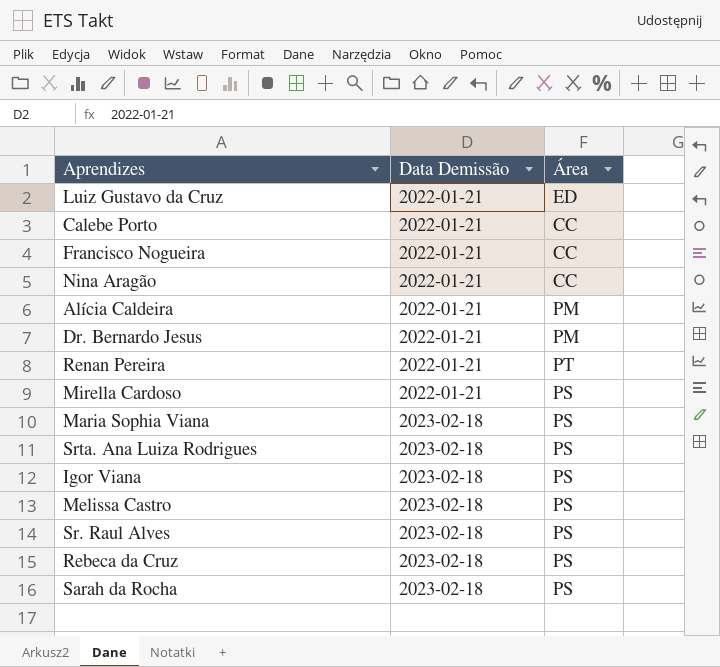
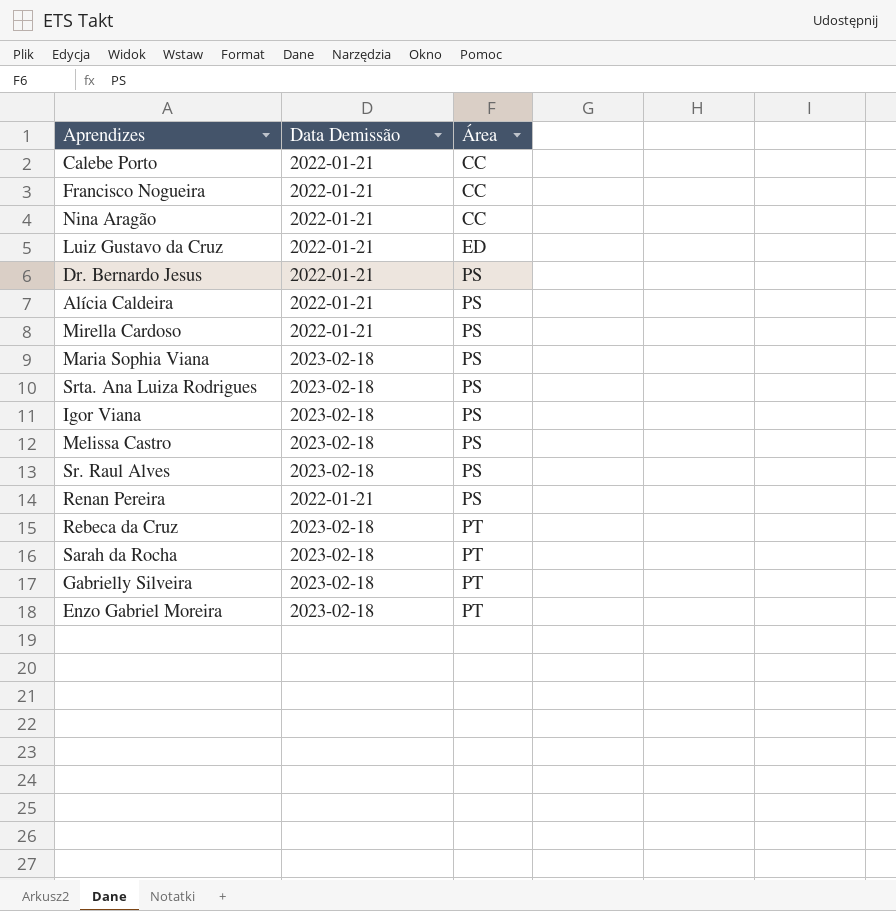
row order: Data Demissão ascending -> Área ascending
Dr. Bernardo Jesus | Área: PM -> PS
Alícia Caldeira | Área: PM -> PS
Renan Pereira | Área: PT -> PS
Rebeca da Cruz | Área: PS -> PT
Sarah da Rocha | Área: PS -> PT
row Gabrielly Silveira: none -> 2023-02-18 | PT
row Enzo Gabriel Moreira: none -> 2023-02-18 | PT

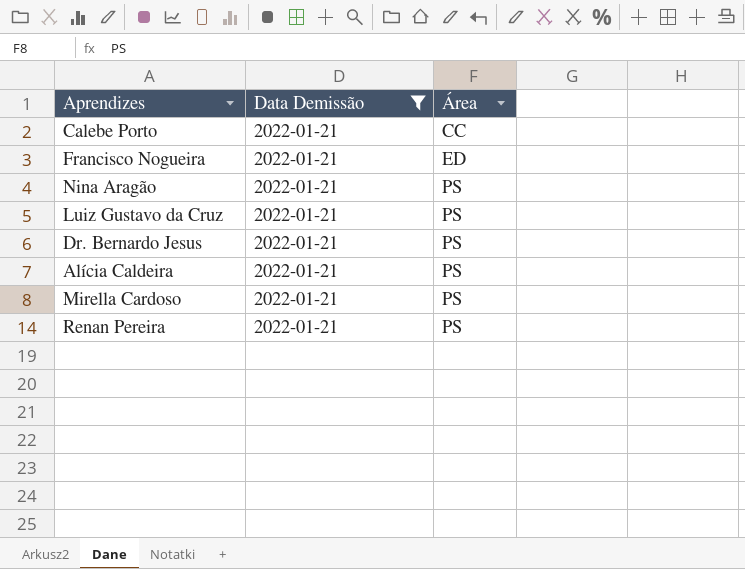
filter: none -> Data Demissão = 2022-01-21
Francisco Nogueira | Área: CC -> ED
Nina Aragão | Área: CC -> PS
Luiz Gustavo da Cruz | Área: ED -> PS

